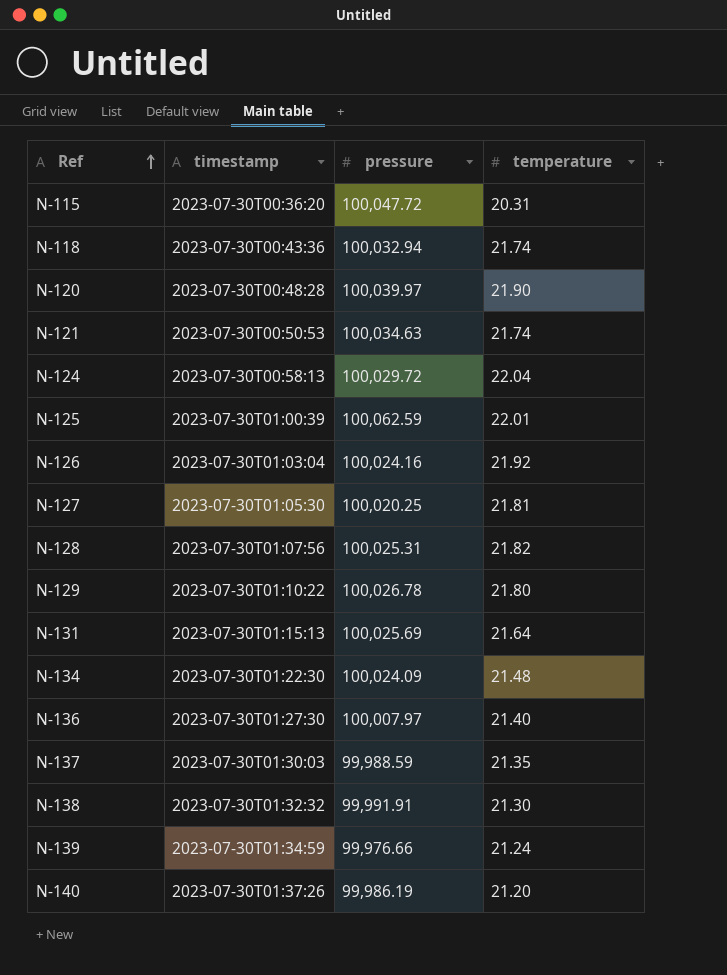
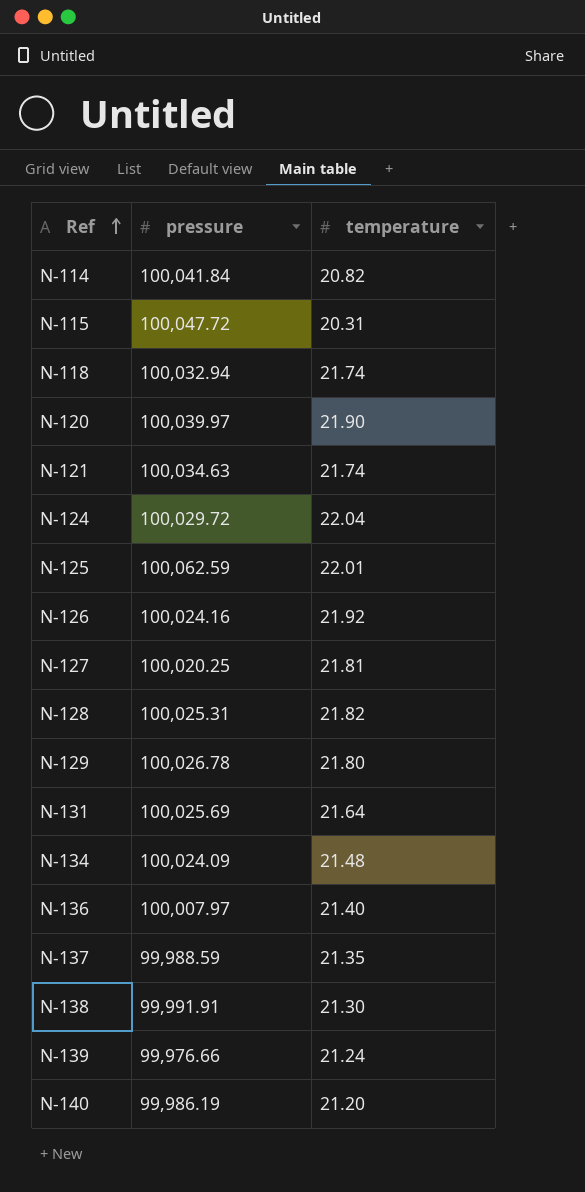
column timestamp | position: 2 -> none
row N-114: none -> 100,041.84 | 20.82

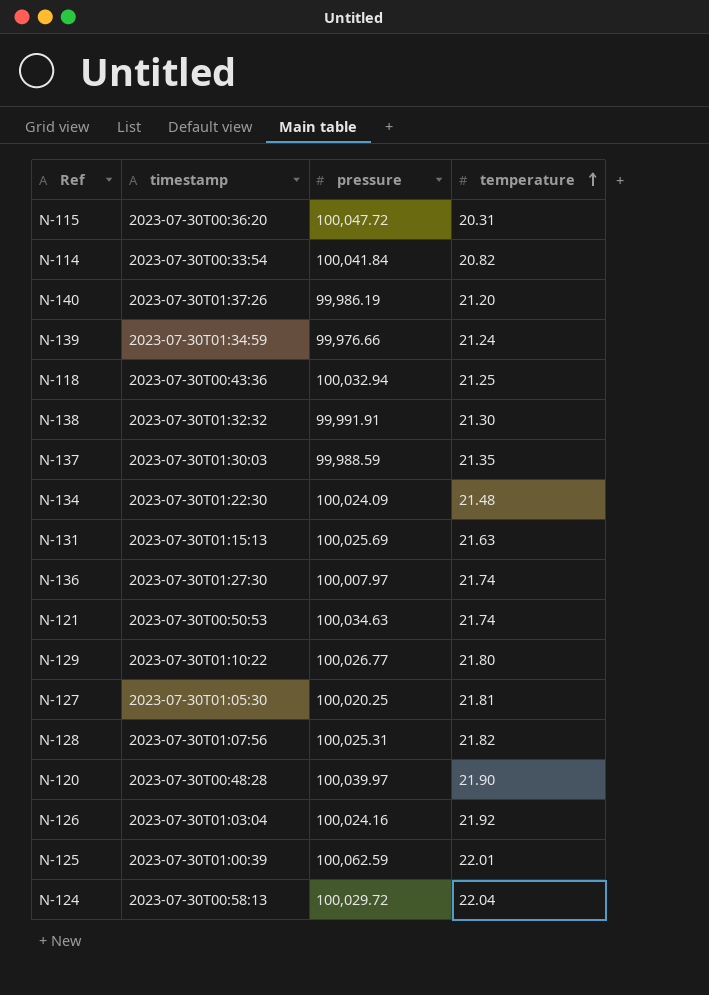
row order: Ref ascending -> temperature ascending
column timestamp | position: none -> 2
N-118 | temperature: 21.74 -> 21.25
N-131 | temperature: 21.64 -> 21.63
N-136 | temperature: 21.40 -> 21.74
N-129 | pressure: 100,026.78 -> 100,026.77

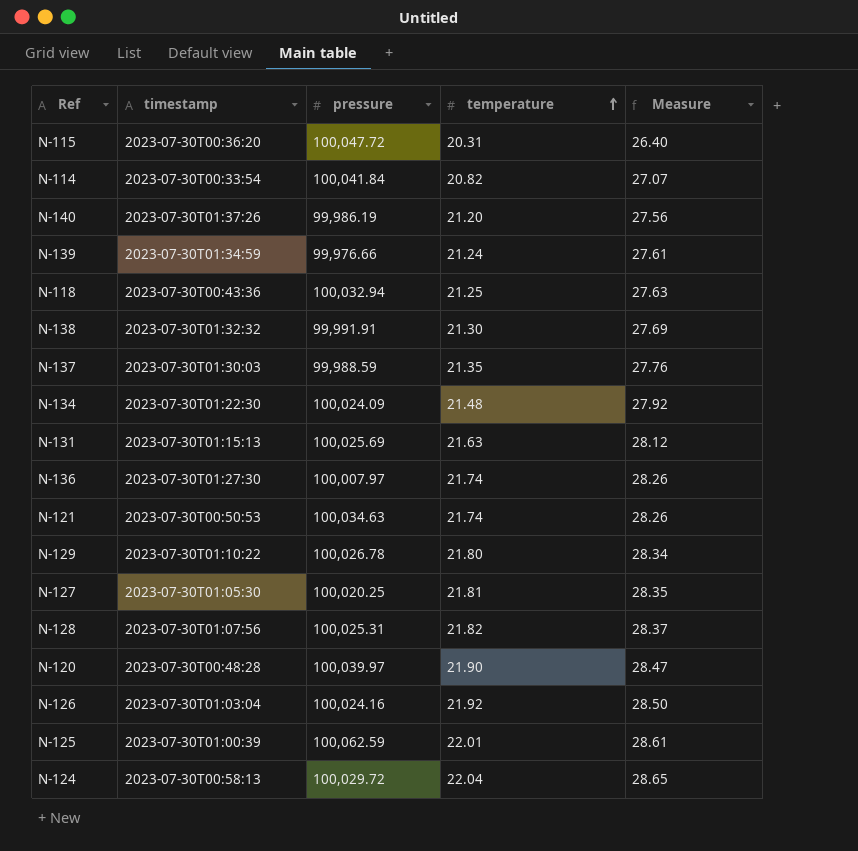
column Measure | formula: none -> [temperature] * 1.3
N-129 | pressure: 100,026.77 -> 100,026.78

